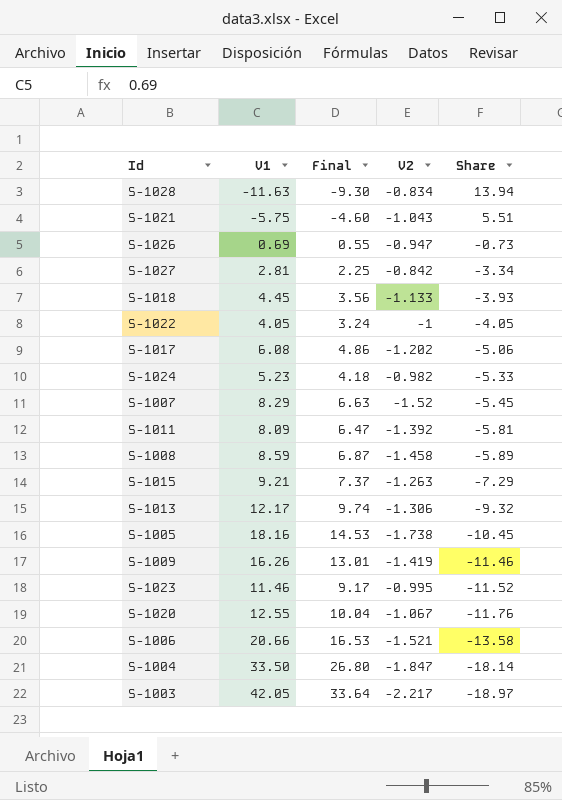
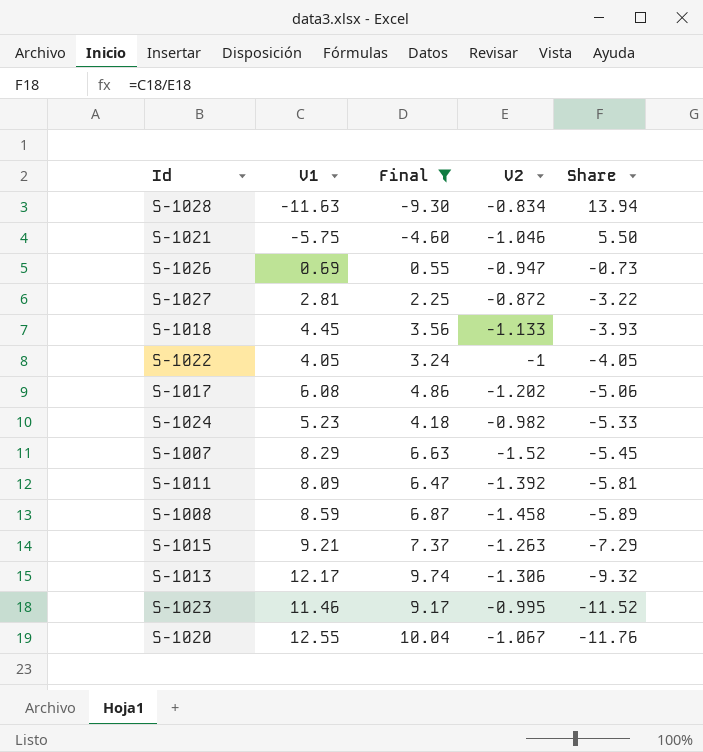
filter: none -> Final <= 10.04
S-1021 | V2: -1.043 -> -1.046
S-1021 | Share: 5.51 -> 5.50
S-1027 | V2: -0.842 -> -0.872
S-1027 | Share: -3.34 -> -3.22

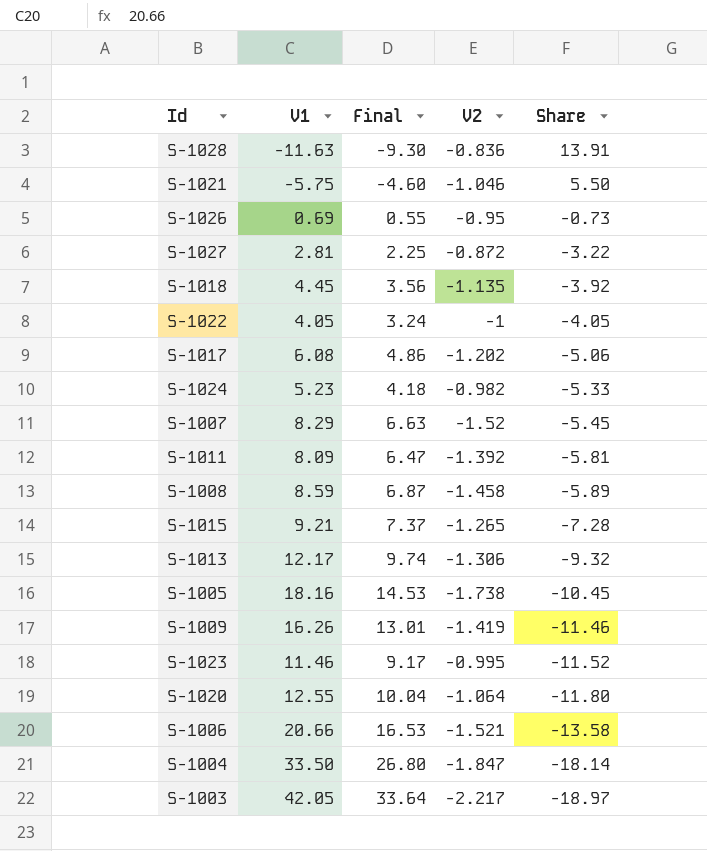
filter: Final <= 10.04 -> none
S-1028 | V2: -0.834 -> -0.836
S-1028 | Share: 13.94 -> 13.91
S-1026 | V2: -0.947 -> -0.95
S-1018 | V2: -1.133 -> -1.135
S-1018 | Share: -3.93 -> -3.92
S-1015 | V2: -1.263 -> -1.265
S-1015 | Share: -7.29 -> -7.28
S-1020 | V2: -1.067 -> -1.064
S-1020 | Share: -11.76 -> -11.80

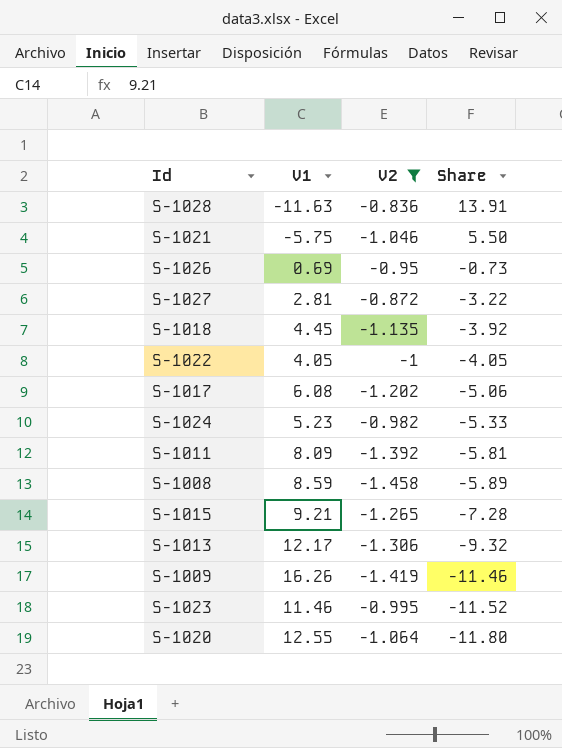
filter: none -> V2 >= -1.458
column Final | formula: [V1] * 0.8 -> none

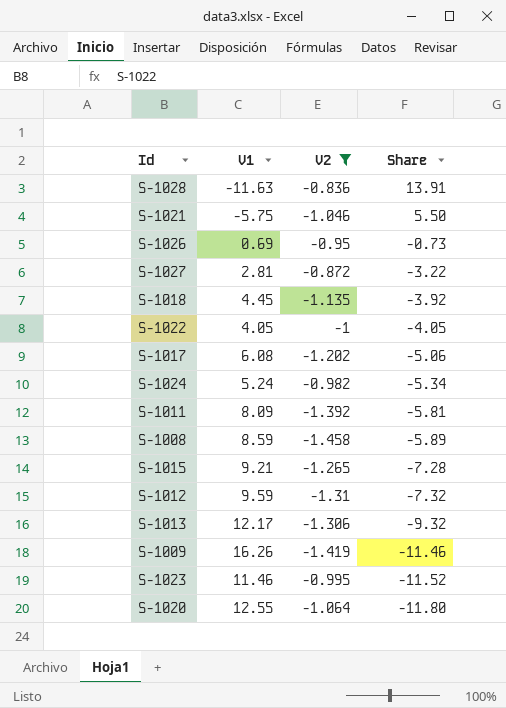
S-1024 | V1: 5.23 -> 5.24
S-1024 | Share: -5.33 -> -5.34
row S-1012: none -> 9.59 | -1.31 | -7.32

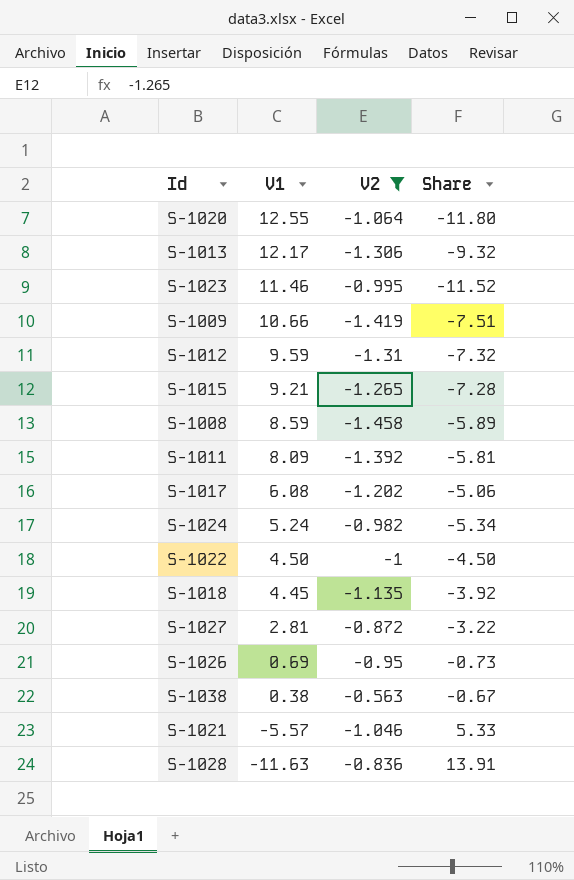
row order: Share descending -> V1 descending
S-1009 | V1: 16.26 -> 10.66
S-1009 | Share: -11.46 -> -7.51
S-1022 | V1: 4.05 -> 4.50
S-1022 | Share: -4.05 -> -4.50
row S-1038: none -> 0.38 | -0.563 | -0.67
S-1021 | V1: -5.75 -> -5.57
S-1021 | Share: 5.50 -> 5.33

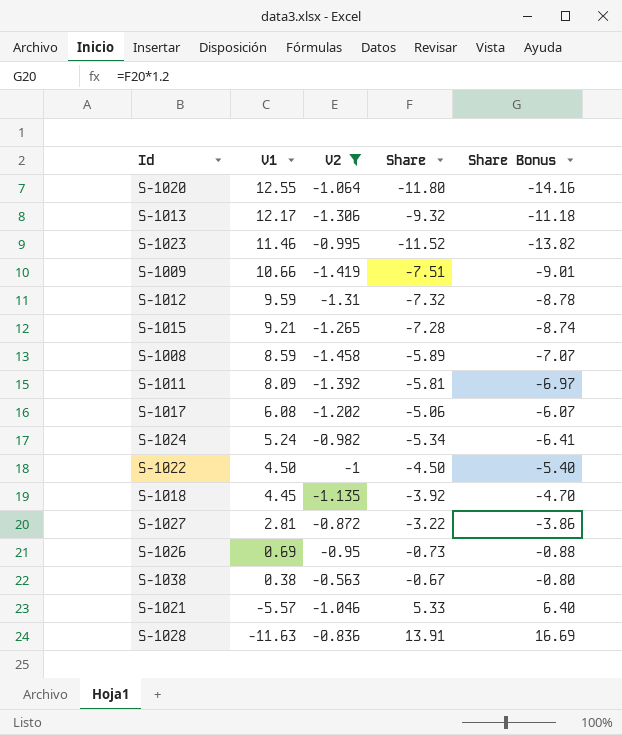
column Share Bonus | formula: none -> [Share] * 1.2

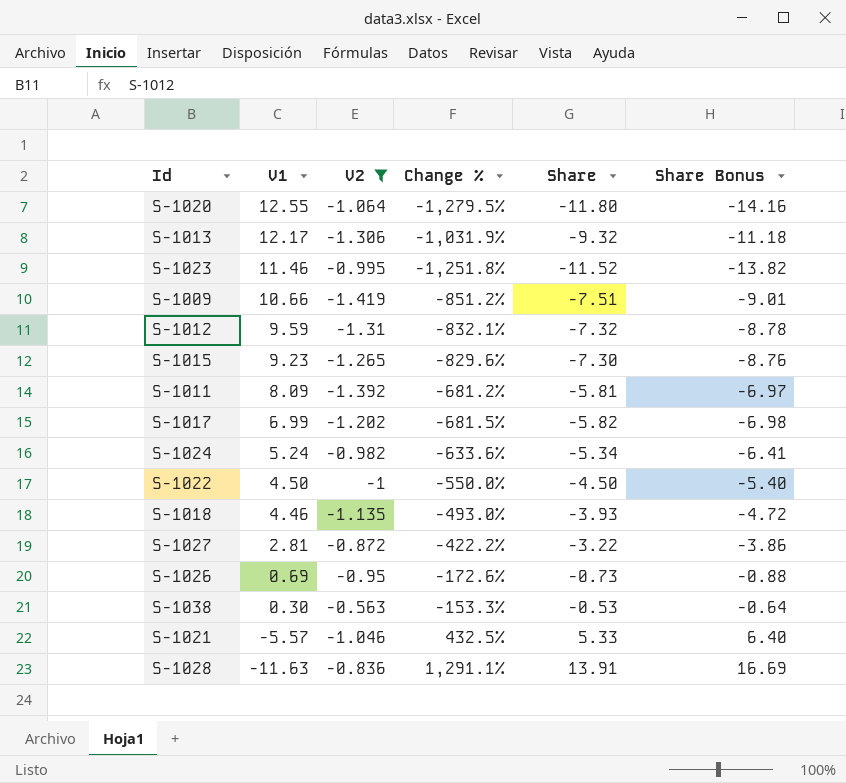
column Change % | formula: none -> ([V1] - [V2]) / [V2]
row S-1008: 8.59 | -1.458 | -5.89 | -7.07 -> none
S-1015 | V1: 9.21 -> 9.23
S-1015 | Share: -7.28 -> -7.30
S-1015 | Share Bonus: -8.74 -> -8.76
S-1017 | V1: 6.08 -> 6.99
S-1017 | Share: -5.06 -> -5.82
S-1017 | Share Bonus: -6.07 -> -6.98
S-1018 | V1: 4.45 -> 4.46
S-1018 | Share: -3.92 -> -3.93
S-1018 | Share Bonus: -4.70 -> -4.72
S-1038 | V1: 0.38 -> 0.30
S-1038 | Share: -0.67 -> -0.53
S-1038 | Share Bonus: -0.80 -> -0.64

